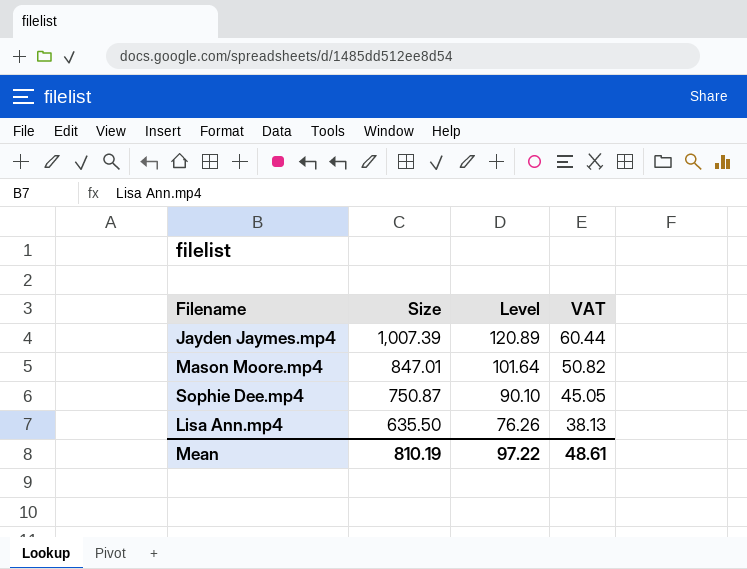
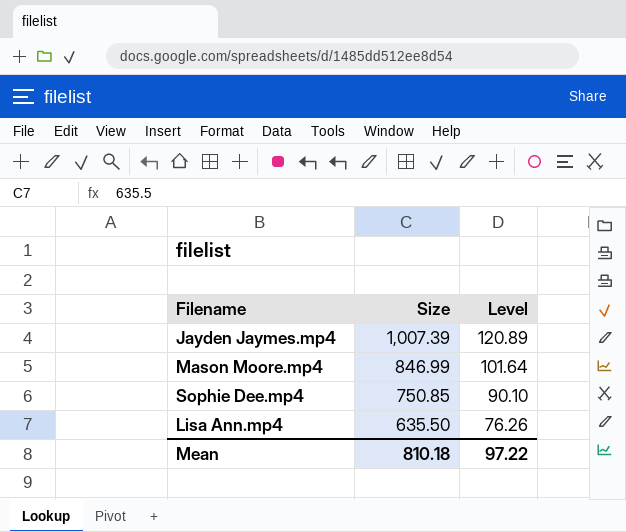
column VAT | formula: [Size] * 0.06 -> none
Mason Moore.mp4 | Size: 847.01 -> 846.99
Sophie Dee.mp4 | Size: 750.87 -> 750.85
Mean | Size: 810.19 -> 810.18

